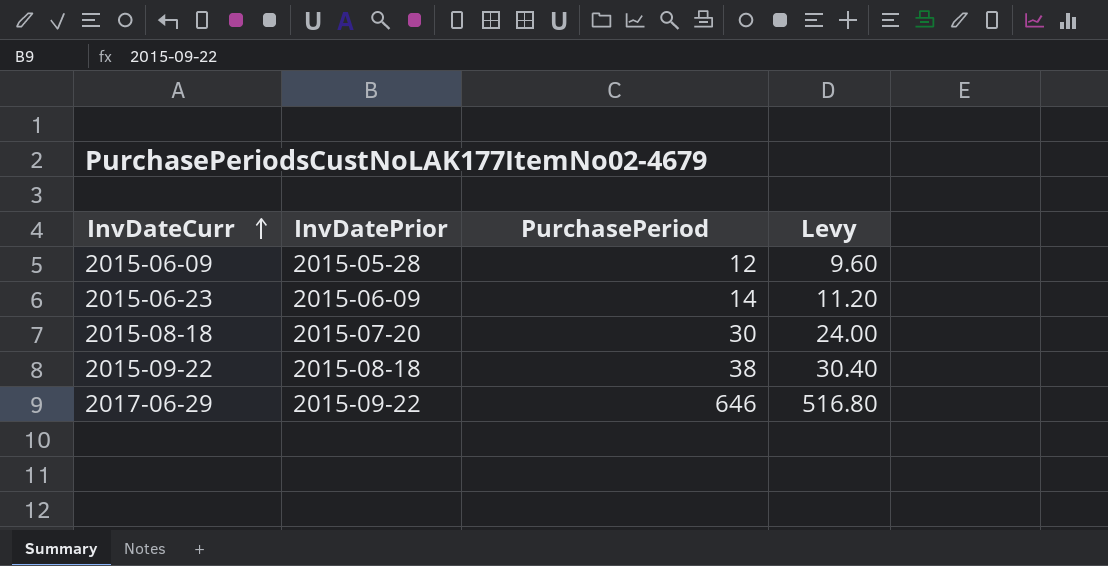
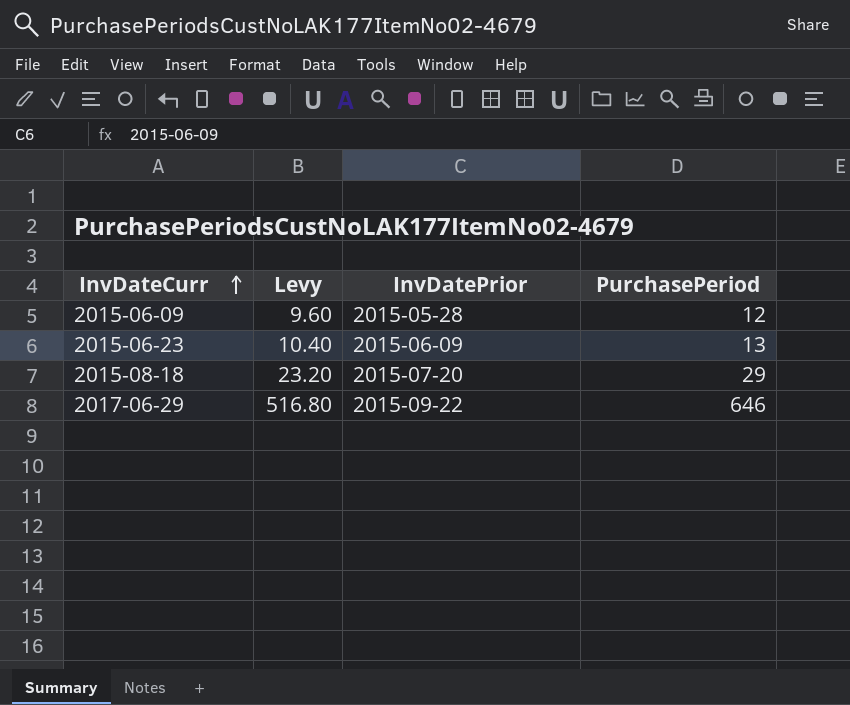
column Levy | position: 4 -> 2
row 2015-09-22: 2015-08-18 | 38 | 30.40 -> none
2015-06-23 | Levy: 11.20 -> 10.40
2015-06-23 | PurchasePeriod: 14 -> 13
2015-08-18 | Levy: 24.00 -> 23.20
2015-08-18 | PurchasePeriod: 30 -> 29

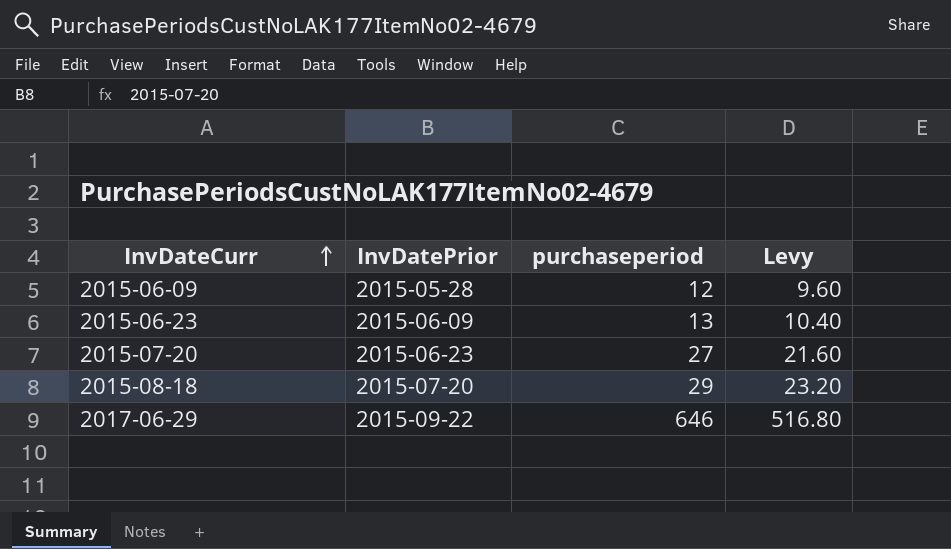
column name: PurchasePeriod -> purchaseperiod
column Levy | position: 2 -> 4
row 2015-07-20: none -> 2015-06-23 | 27 | 21.60

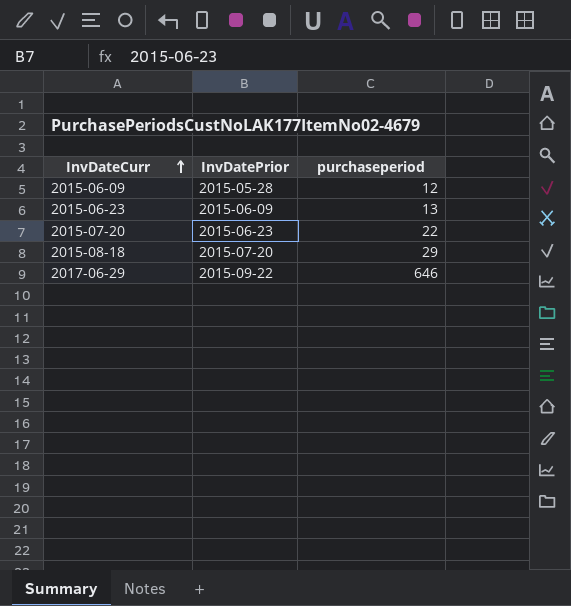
column Levy | formula: [purchaseperiod] * 0.8 -> none
2015-07-20 | purchaseperiod: 27 -> 22

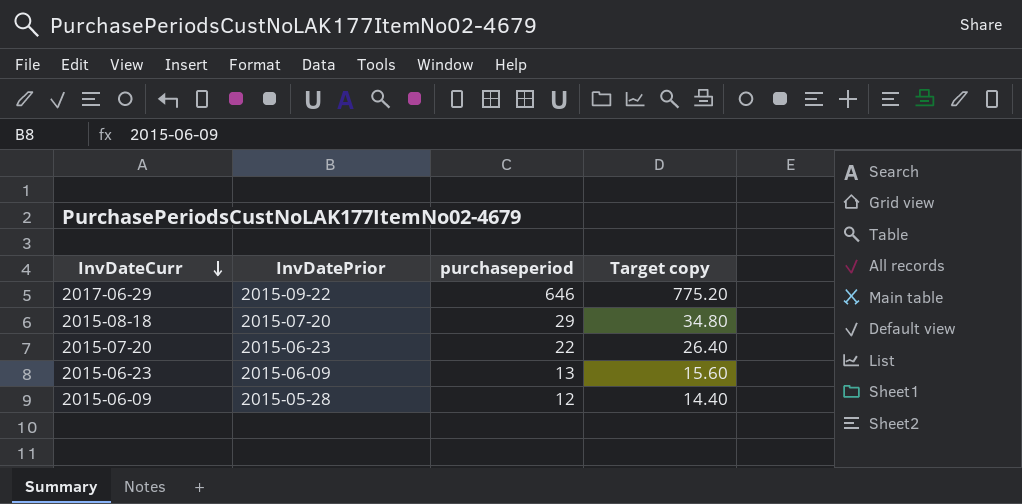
row order: InvDateCurr ascending -> InvDateCurr descending
column Target copy | formula: none -> [purchaseperiod] * 1.2

